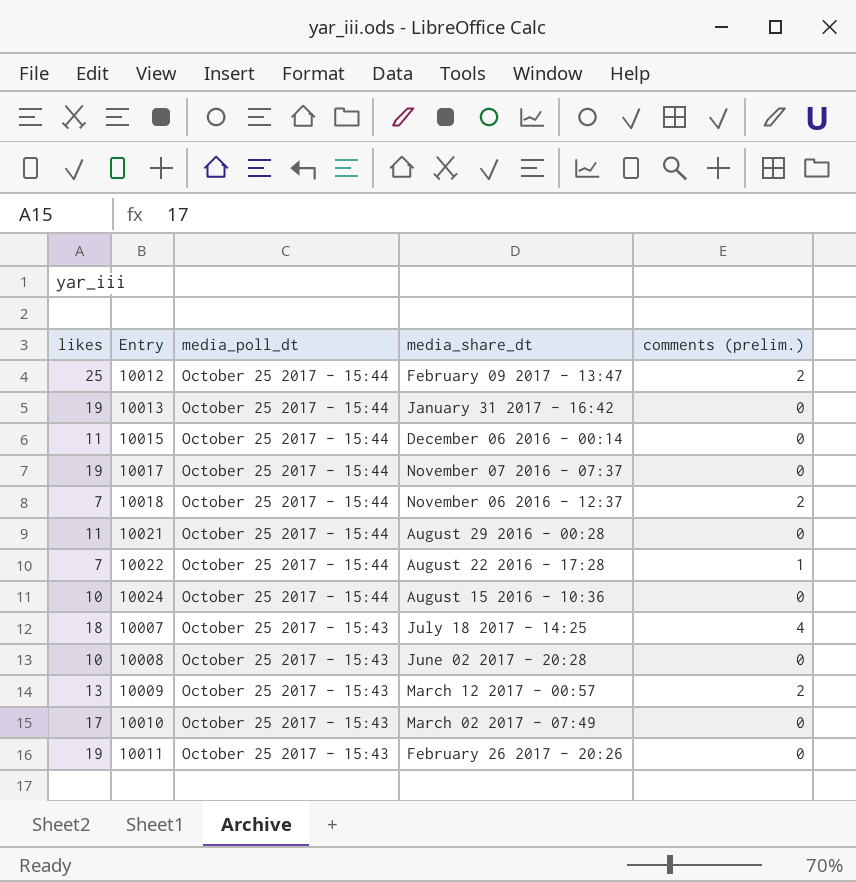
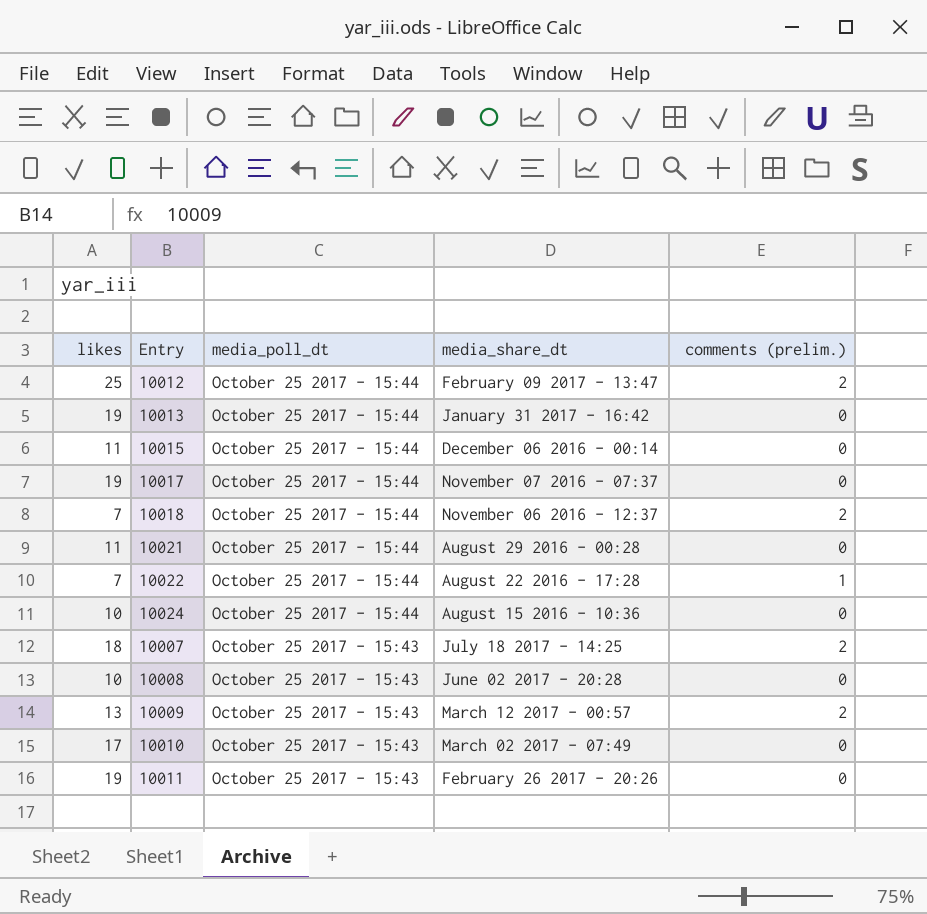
10007 | comments (prelim.): 4 -> 2

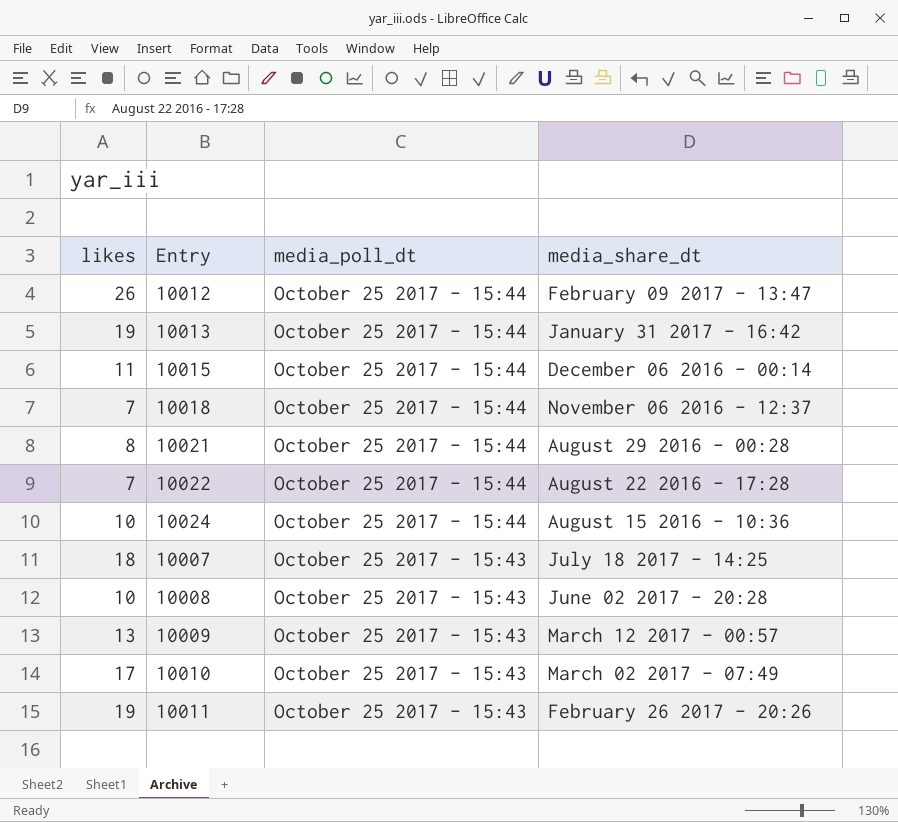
column comments (prelim.) | position: 5 -> none
row 10017: 19 | October 25 2017 - 15:44 | November 07 2016 - 07:37 | 0 -> none
10012 | likes: 25 -> 26
10021 | likes: 11 -> 8

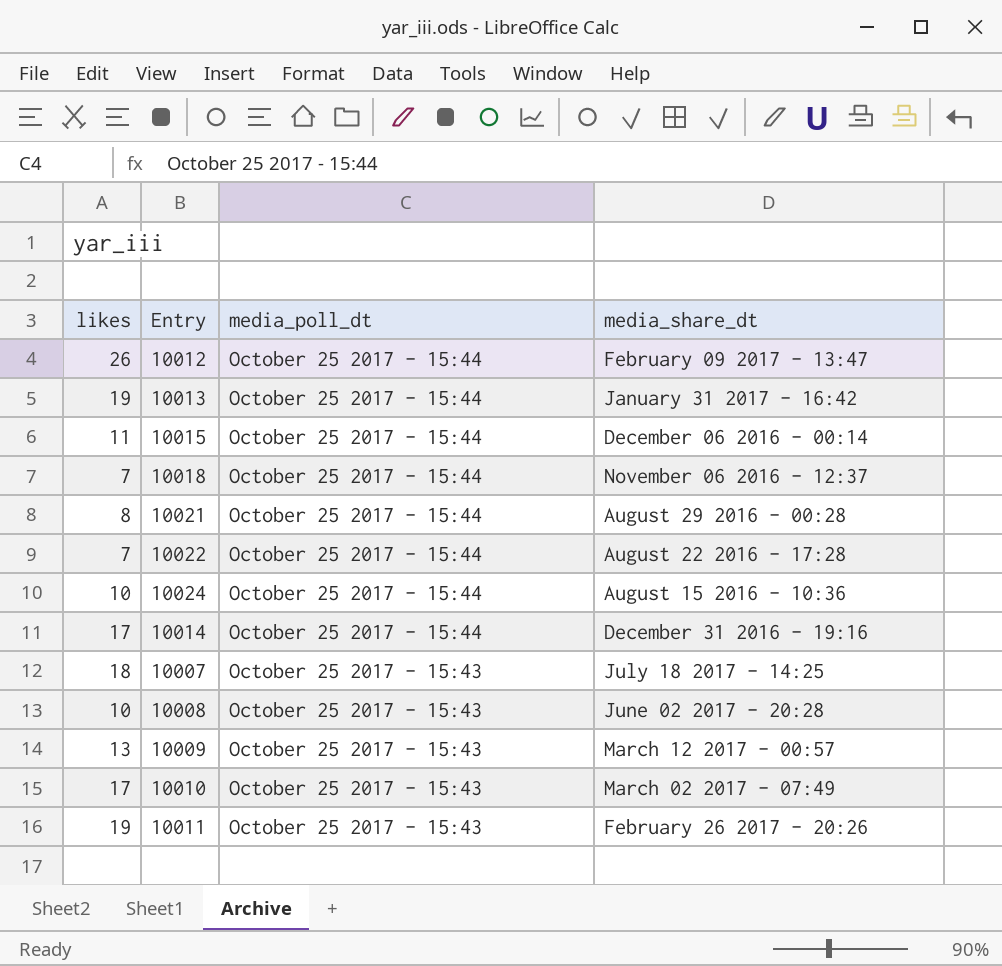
row 10014: none -> 17 | October 25 2017 - 15:44 | December 31 2016 - 19:16

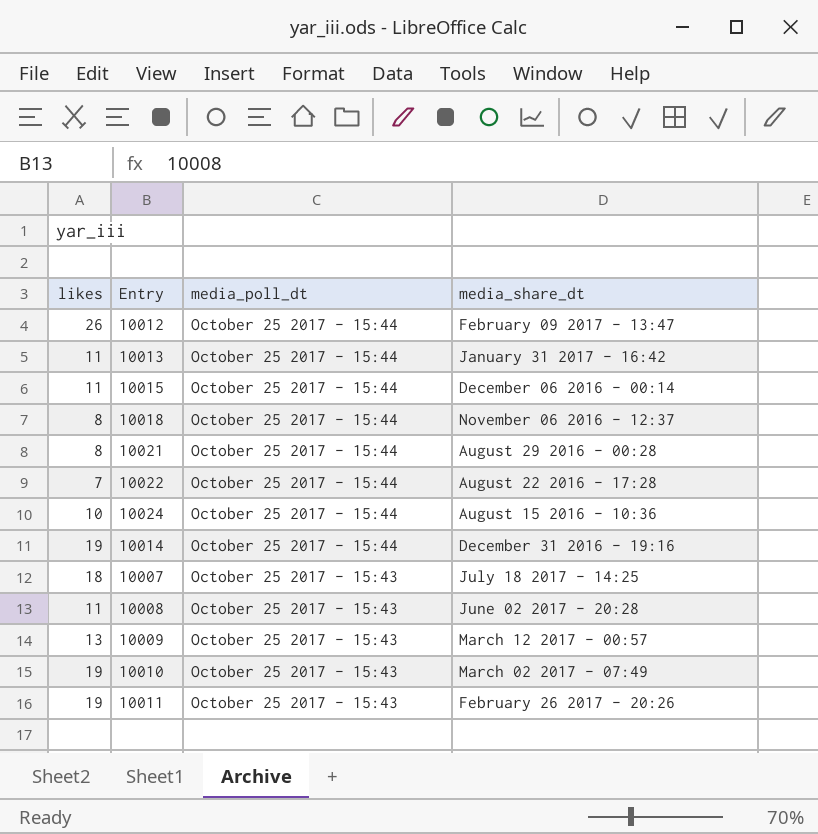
10013 | likes: 19 -> 11
10018 | likes: 7 -> 8
10014 | likes: 17 -> 19
10008 | likes: 10 -> 11
10010 | likes: 17 -> 19

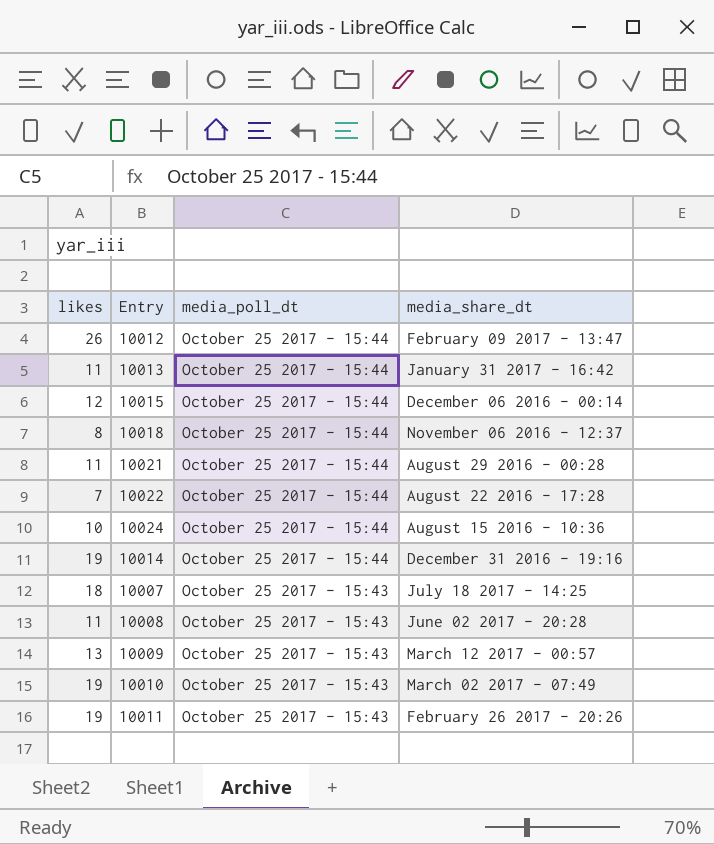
10015 | likes: 11 -> 12
10021 | likes: 8 -> 11

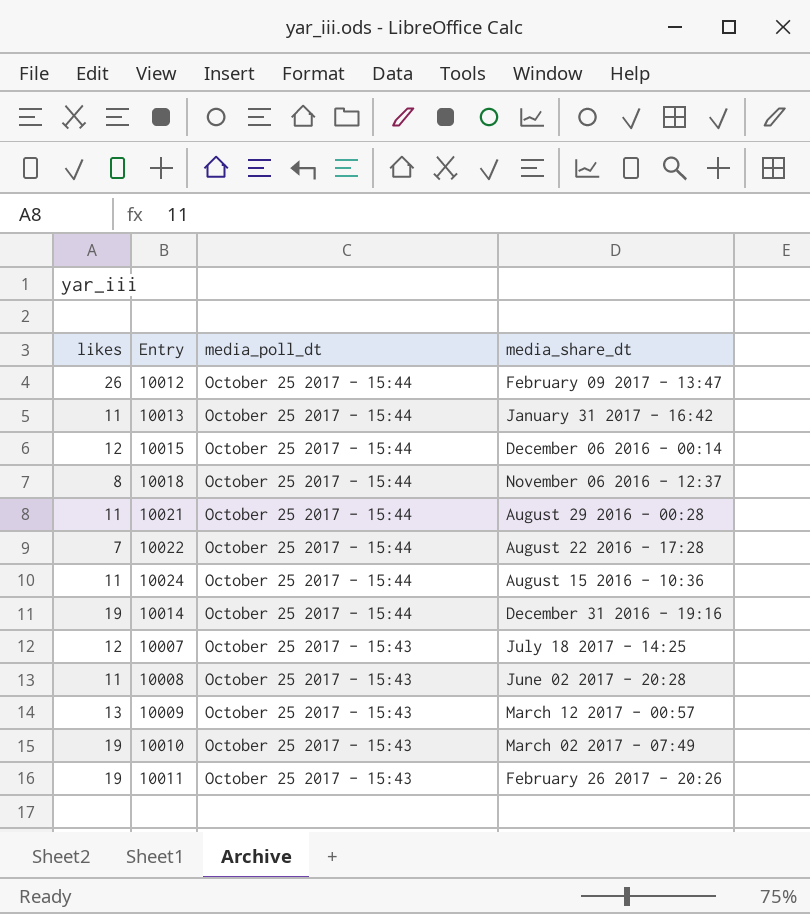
10024 | likes: 10 -> 11
10007 | likes: 18 -> 12

